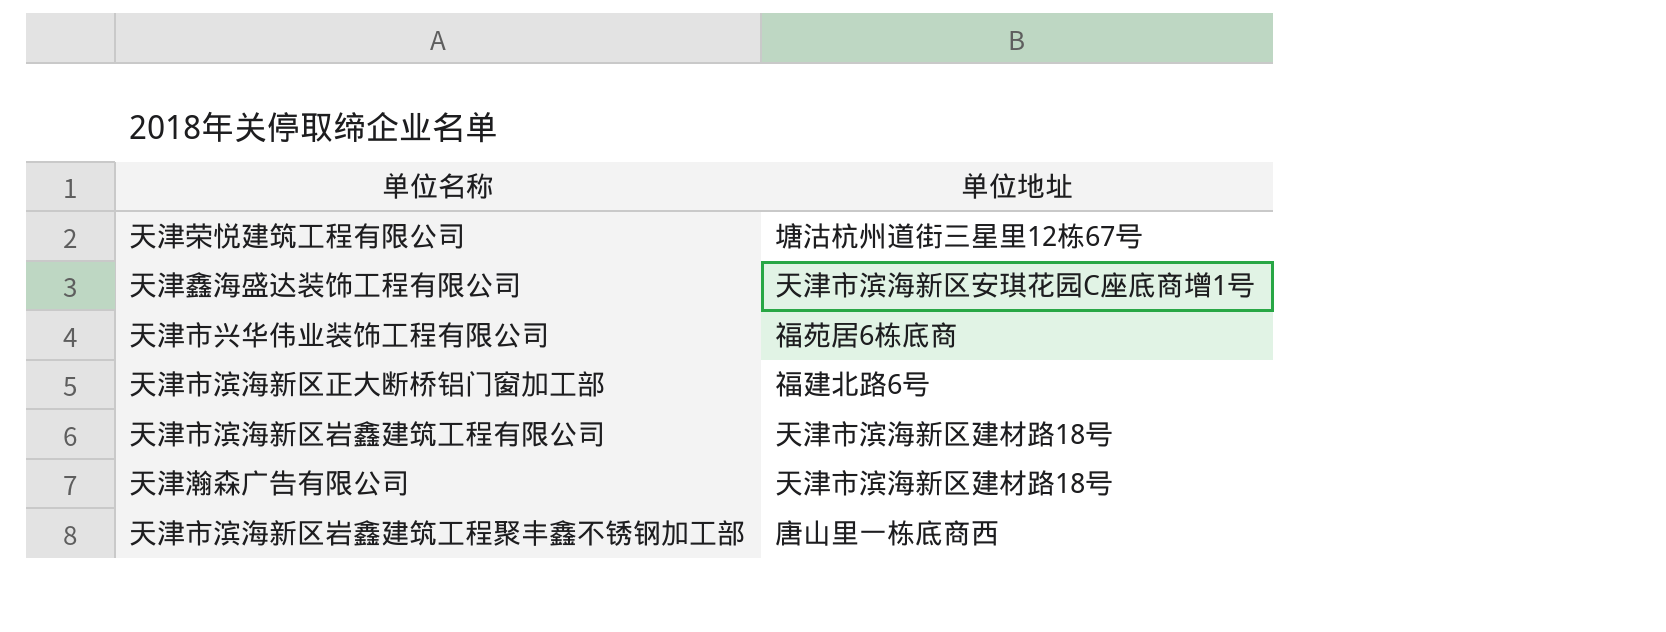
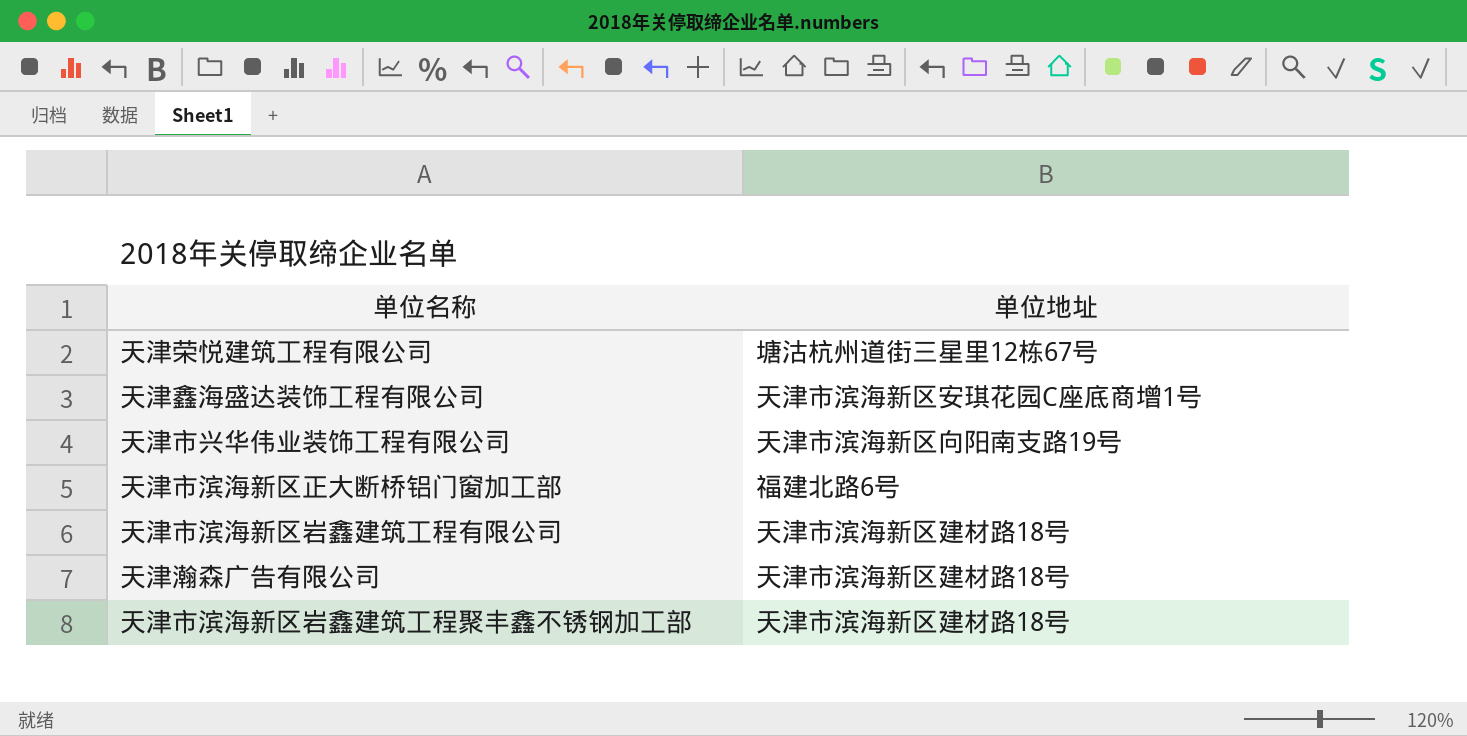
天津市兴华伟业装饰工程有限公司 | 单位地址: 福苑居6栋底商 -> 天津市滨海新区向阳南支路19号
天津市滨海新区岩鑫建筑工程聚丰鑫不锈钢加工部 | 单位地址: 唐山里一栋底商西 -> 天津市滨海新区建材路18号

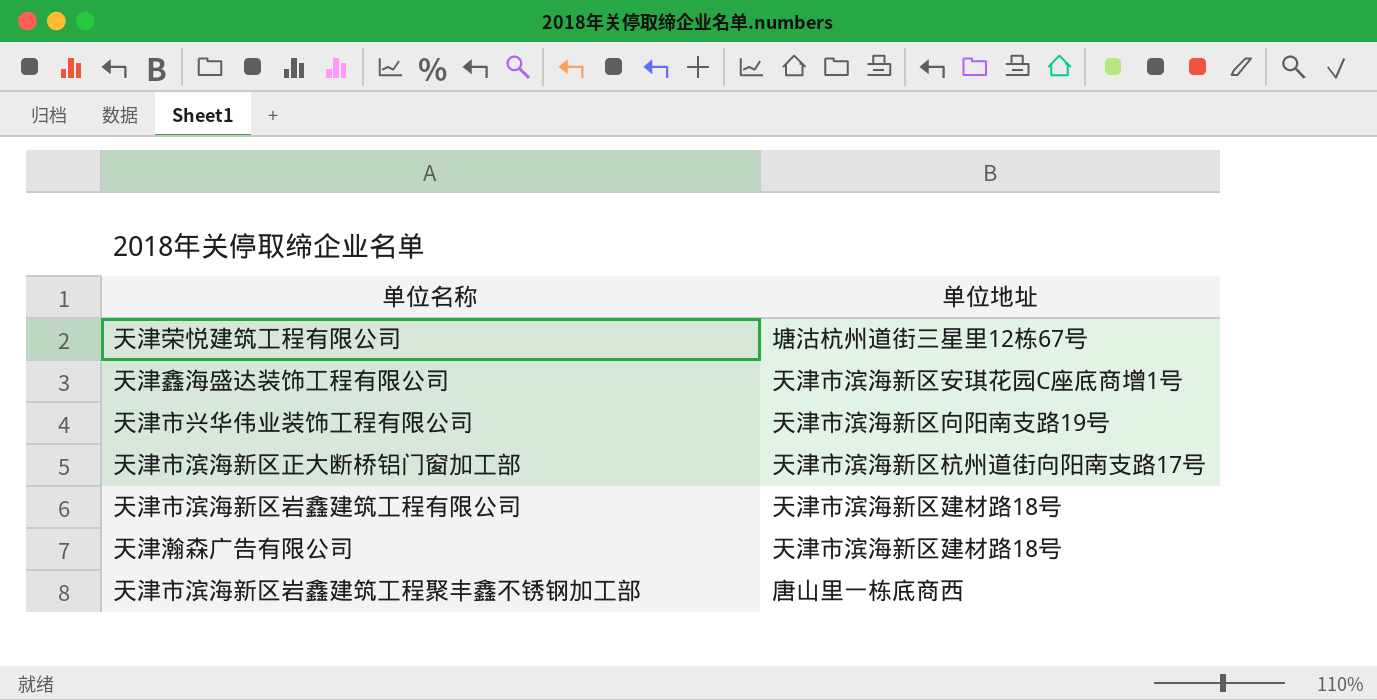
天津市滨海新区正大断桥铝门窗加工部 | 单位地址: 福建北路6号 -> 天津市滨海新区杭州道街向阳南支路17号
天津市滨海新区岩鑫建筑工程聚丰鑫不锈钢加工部 | 单位地址: 天津市滨海新区建材路18号 -> 唐山里一栋底商西

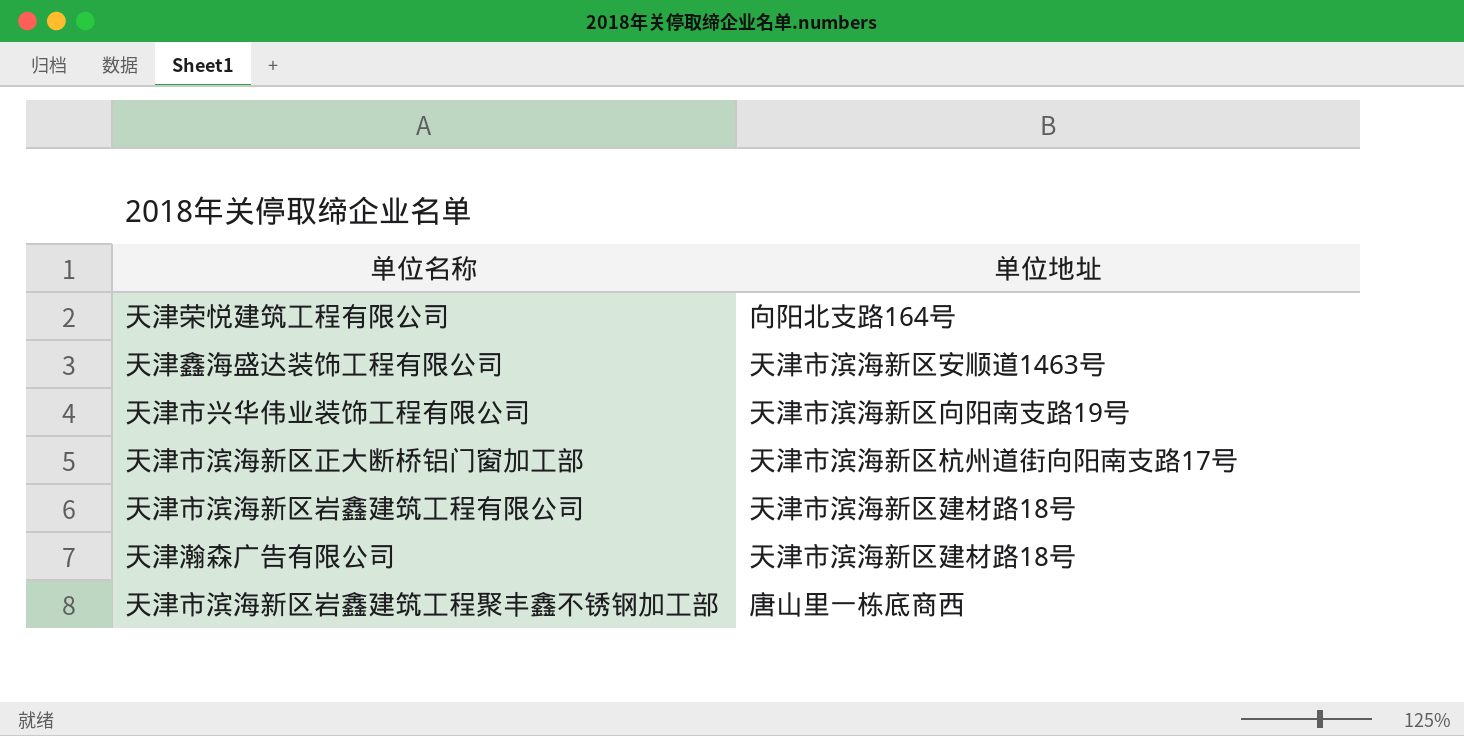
天津荣悦建筑工程有限公司 | 单位地址: 塘沽杭州道街三星里12栋67号 -> 向阳北支路164号
天津鑫海盛达装饰工程有限公司 | 单位地址: 天津市滨海新区安琪花园C座底商增1号 -> 天津市滨海新区安顺道1463号

